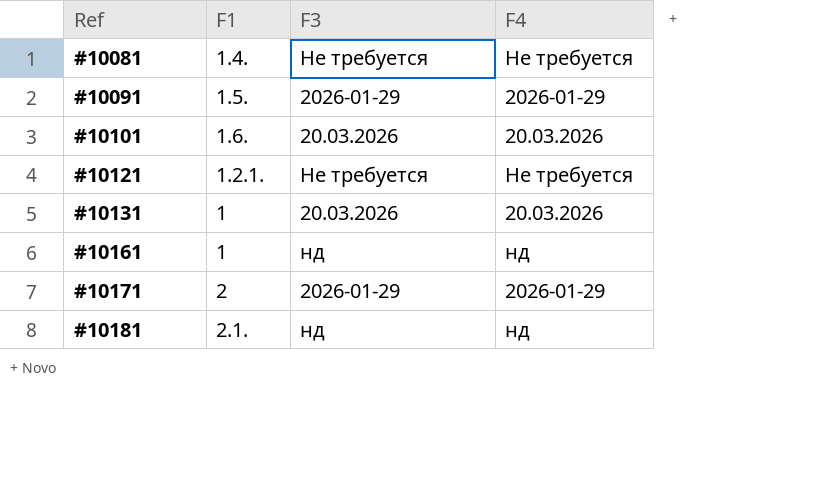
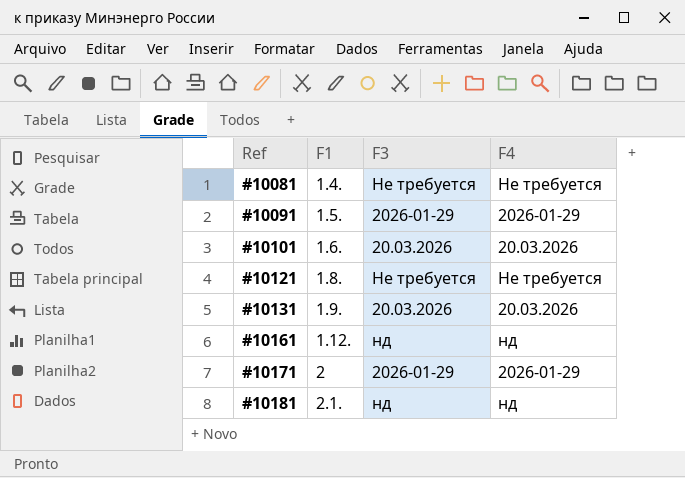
#10121 | F1: 1.2.1. -> 1.8.
#10131 | F1: 1 -> 1.9.
#10161 | F1: 1 -> 1.12.

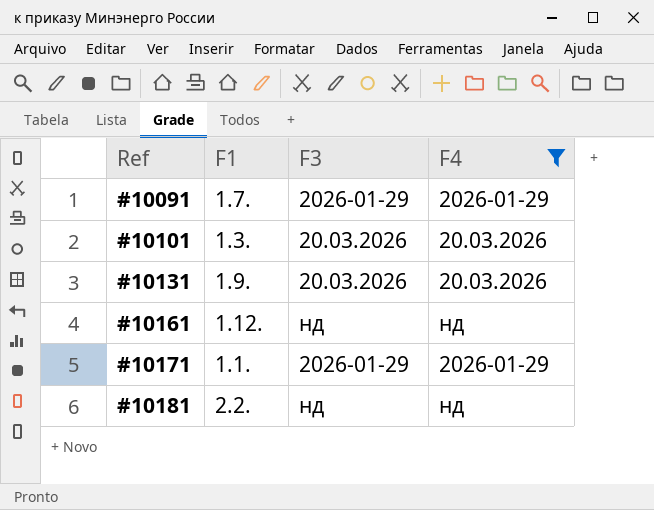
filter: none -> F4 != Не требуется
#10091 | F1: 1.5. -> 1.7.
#10101 | F1: 1.6. -> 1.3.
#10171 | F1: 2 -> 1.1.
#10181 | F1: 2.1. -> 2.2.

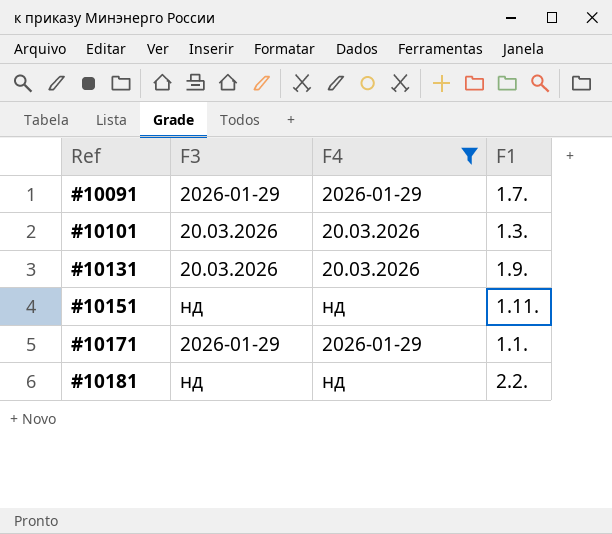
column F1 | position: 2 -> 4
row #10161: 1.12. | нд | нд -> none
row #10151: none -> нд | нд | 1.11.

